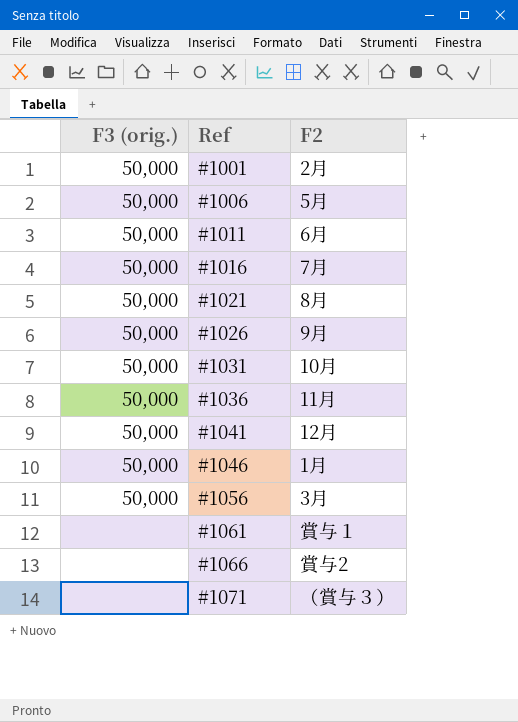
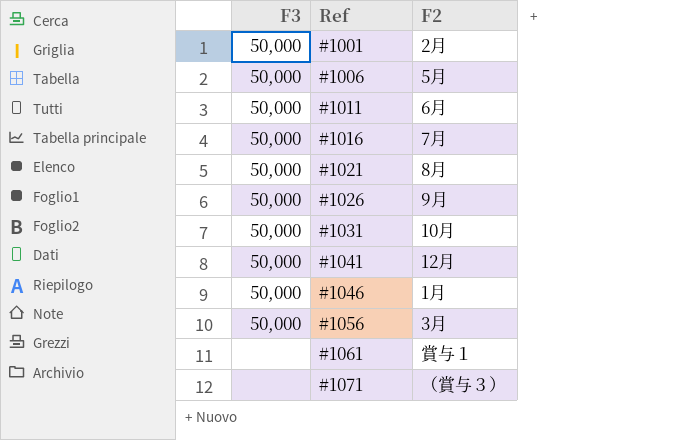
column name: F3 (orig.) -> F3
row #1036: 50,000 | 11月 -> none
row #1066: none | 賞与2 -> none

